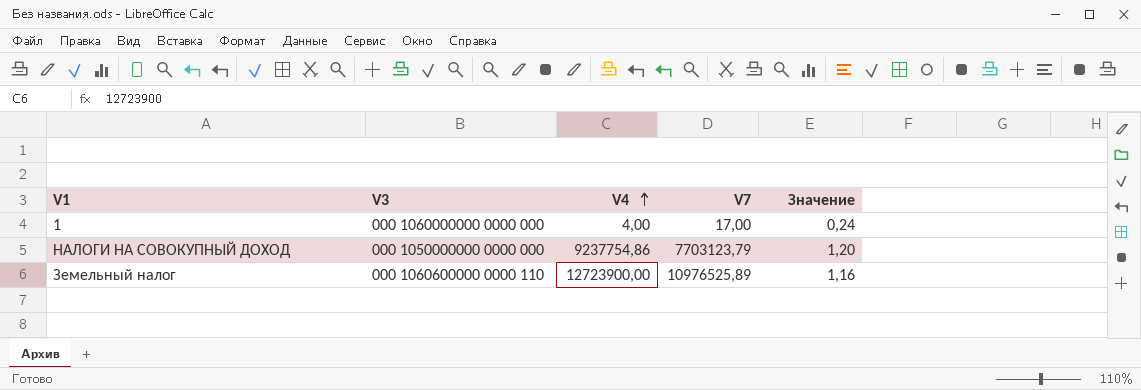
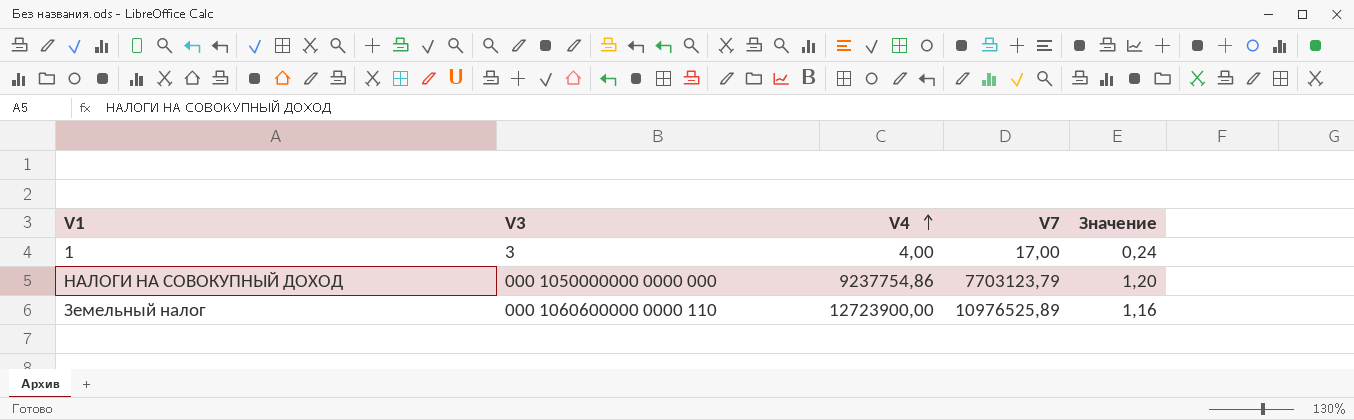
1 | V3: 000 1060000000 0000 000 -> 3

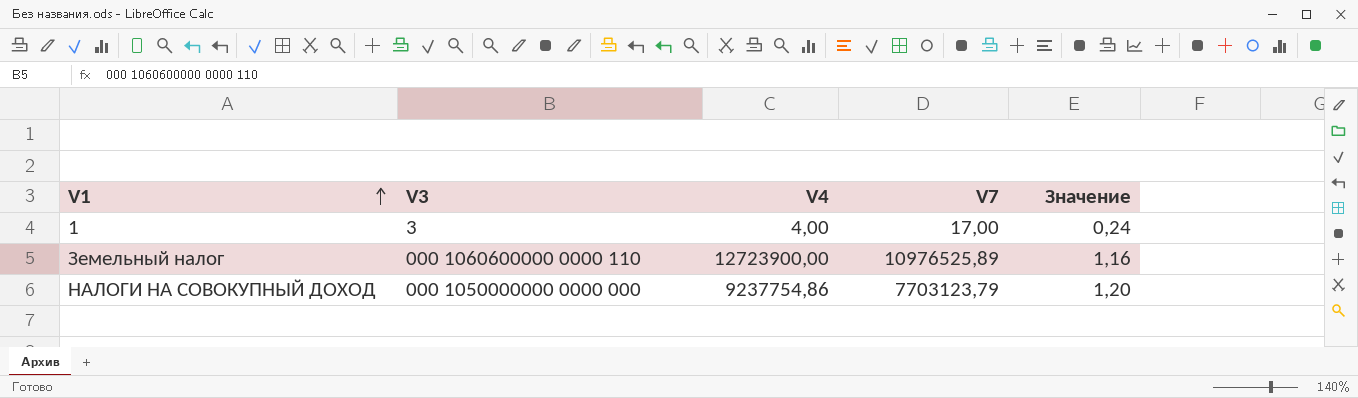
row order: V4 ascending -> V1 ascending

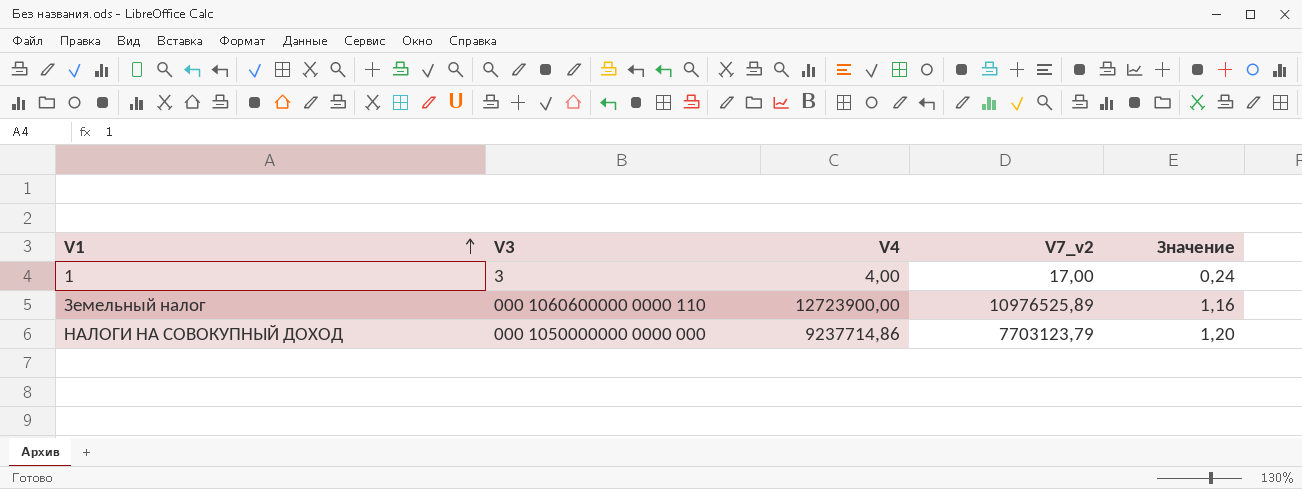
column name: V7 -> V7_v2
НАЛОГИ НА СОВОКУПНЫЙ ДОХОД | V4: 9237754,86 -> 9237714,86

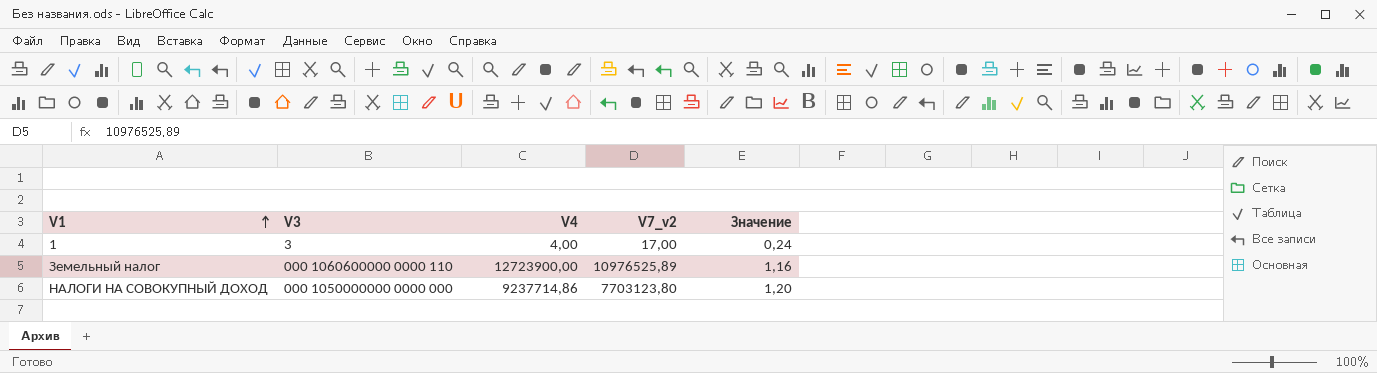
НАЛОГИ НА СОВОКУПНЫЙ ДОХОД | V7_v2: 7703123,79 -> 7703123,80

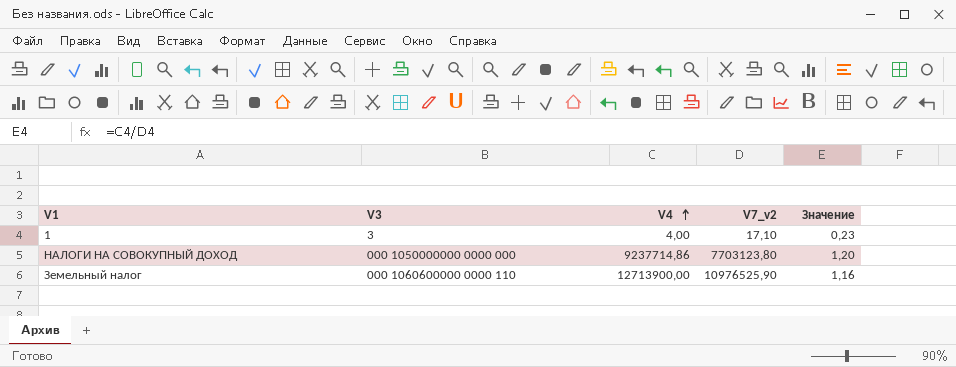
row order: V1 ascending -> V4 ascending
1 | V7_v2: 17,00 -> 17,10
1 | Значение: 0,24 -> 0,23
Земельный налог | V4: 12723900,00 -> 12713900,00
Земельный налог | V7_v2: 10976525,89 -> 10976525,90

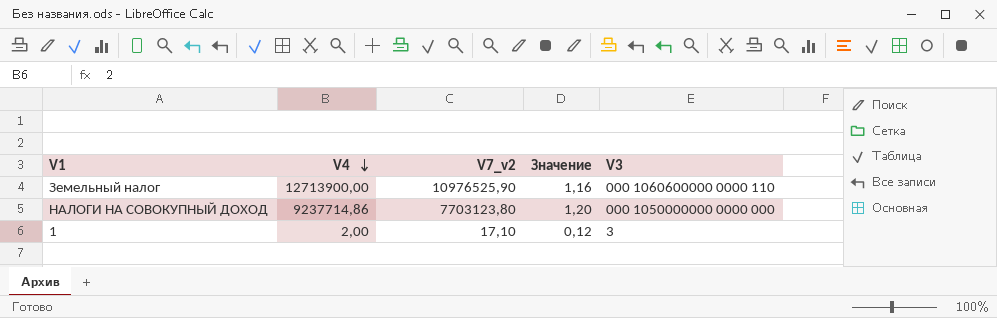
row order: V4 ascending -> V4 descending
column V3 | position: 2 -> 5
1 | V4: 4,00 -> 2,00
1 | Значение: 0,23 -> 0,12

